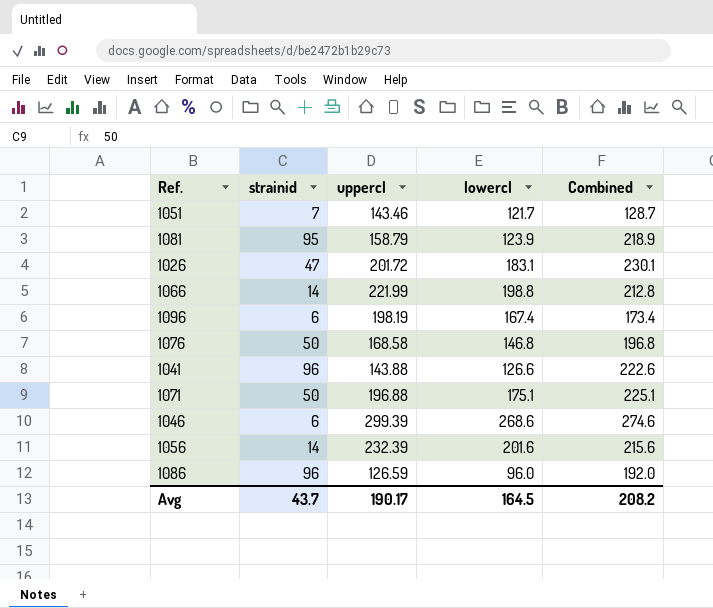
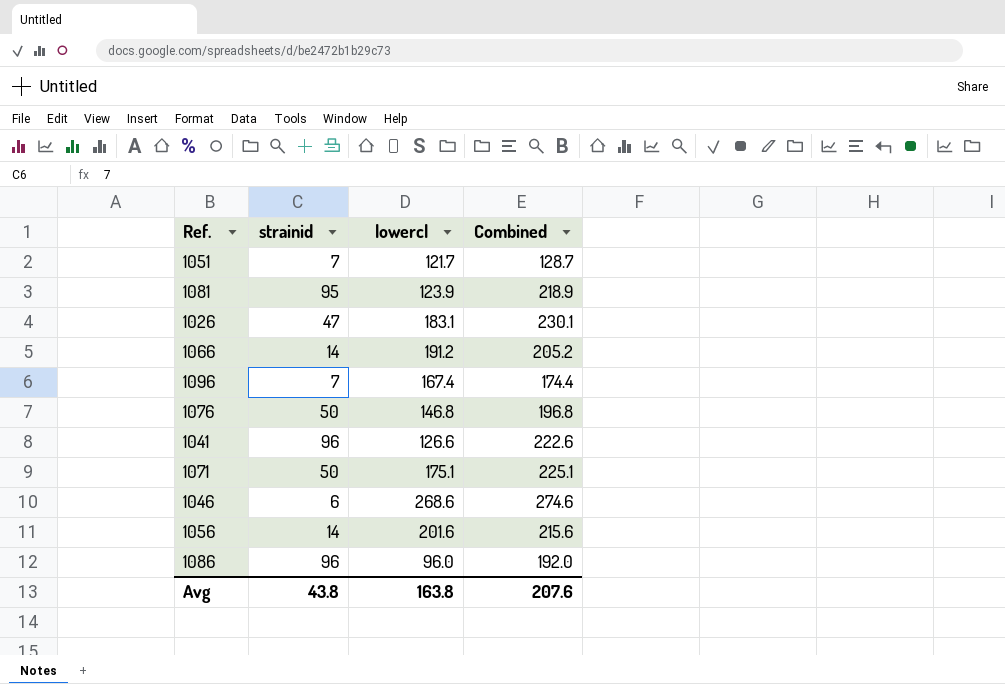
column uppercl | position: 3 -> none
1066 | lowercl: 198.8 -> 191.2
1066 | Combined: 212.8 -> 205.2
1096 | strainid: 6 -> 7
1096 | Combined: 173.4 -> 174.4
Avg | strainid: 43.7 -> 43.8
Avg | lowercl: 164.5 -> 163.8
Avg | Combined: 208.2 -> 207.6

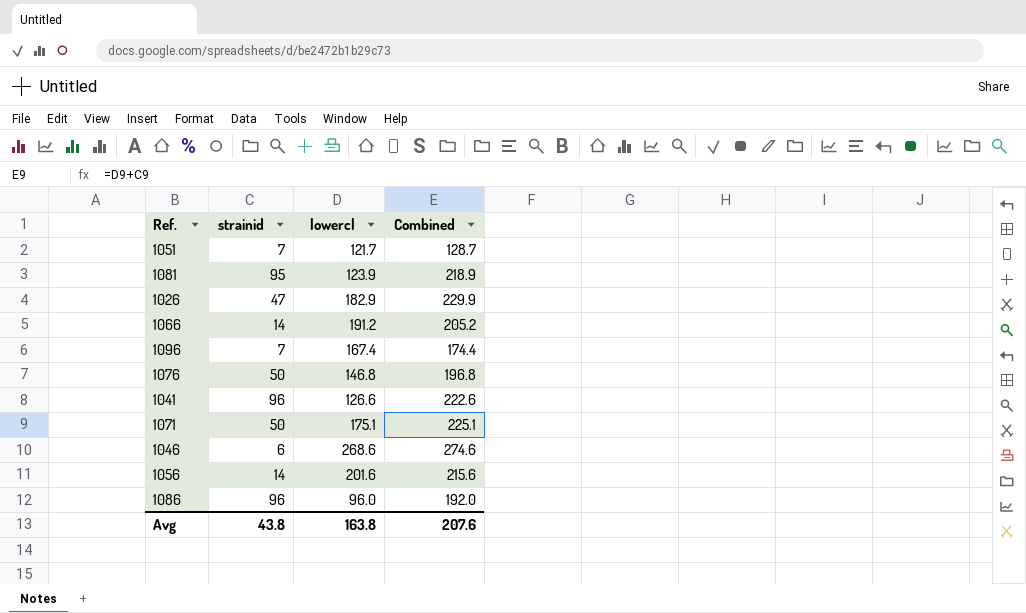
1026 | lowercl: 183.1 -> 182.9
1026 | Combined: 230.1 -> 229.9

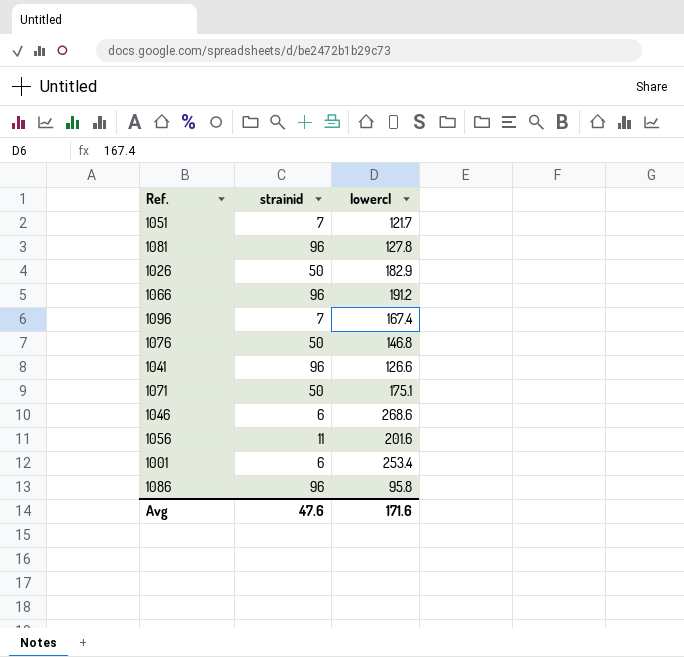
column Combined | formula: [strainid] + [lowercl] -> none
1081 | strainid: 95 -> 96
1081 | lowercl: 123.9 -> 127.8
1026 | strainid: 47 -> 50
1066 | strainid: 14 -> 96
1056 | strainid: 14 -> 11
row 1001: none -> 6 | 253.4
1086 | lowercl: 96.0 -> 95.8
Avg | strainid: 43.8 -> 47.6
Avg | lowercl: 163.8 -> 171.6

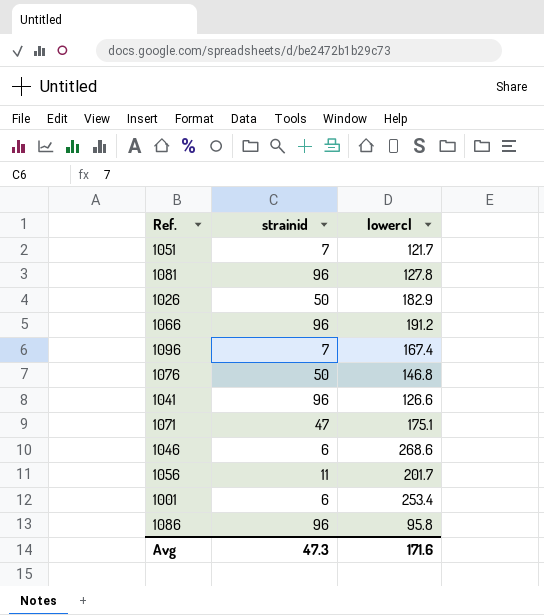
1071 | strainid: 50 -> 47
1056 | lowercl: 201.6 -> 201.7
Avg | strainid: 47.6 -> 47.3

